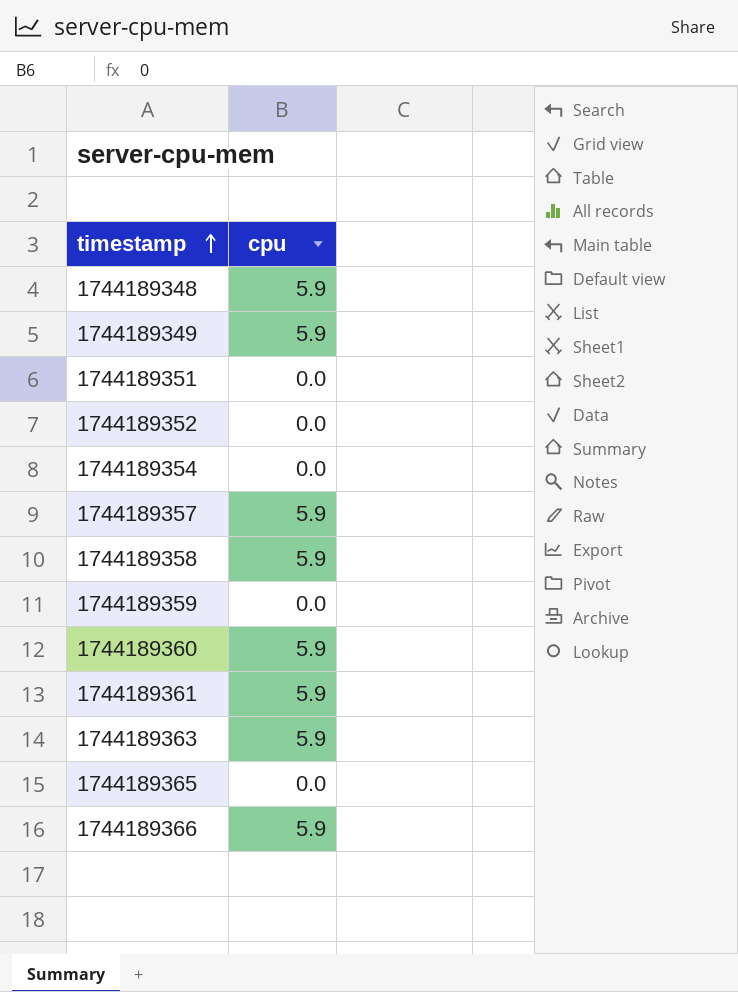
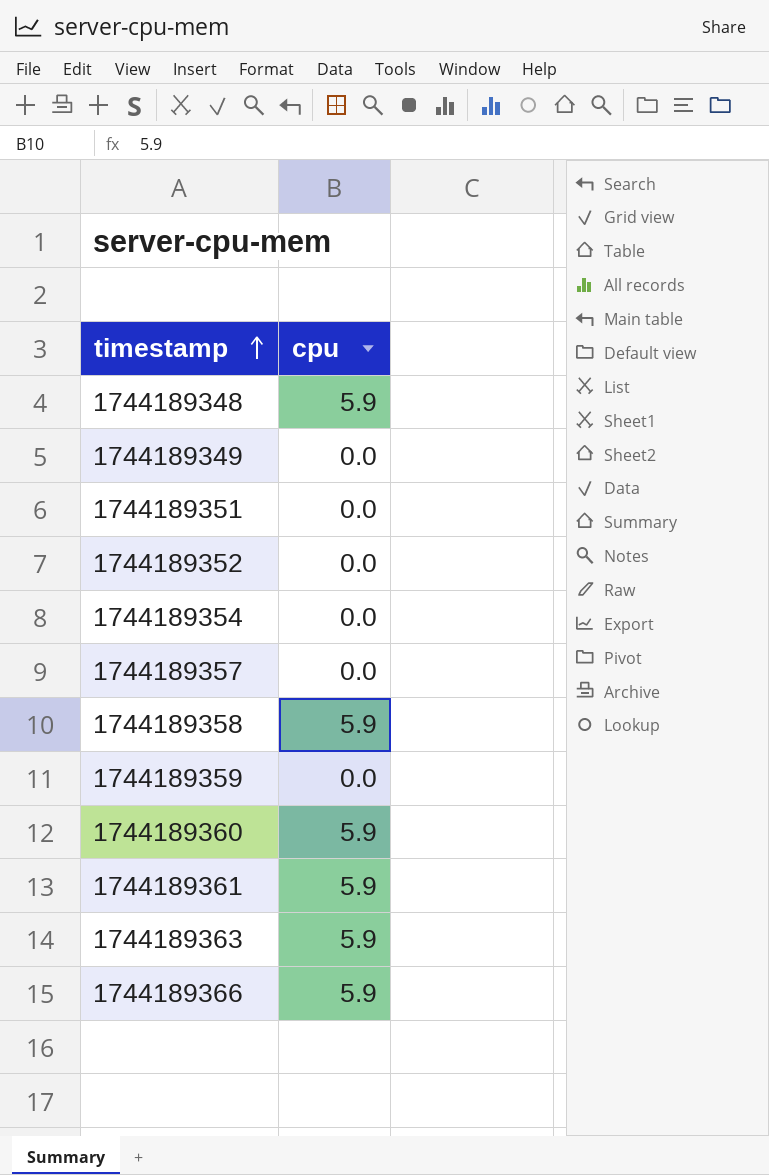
row 1744189365: 0.0 -> none
1744189349 | cpu: 5.9 -> 0.0
1744189357 | cpu: 5.9 -> 0.0

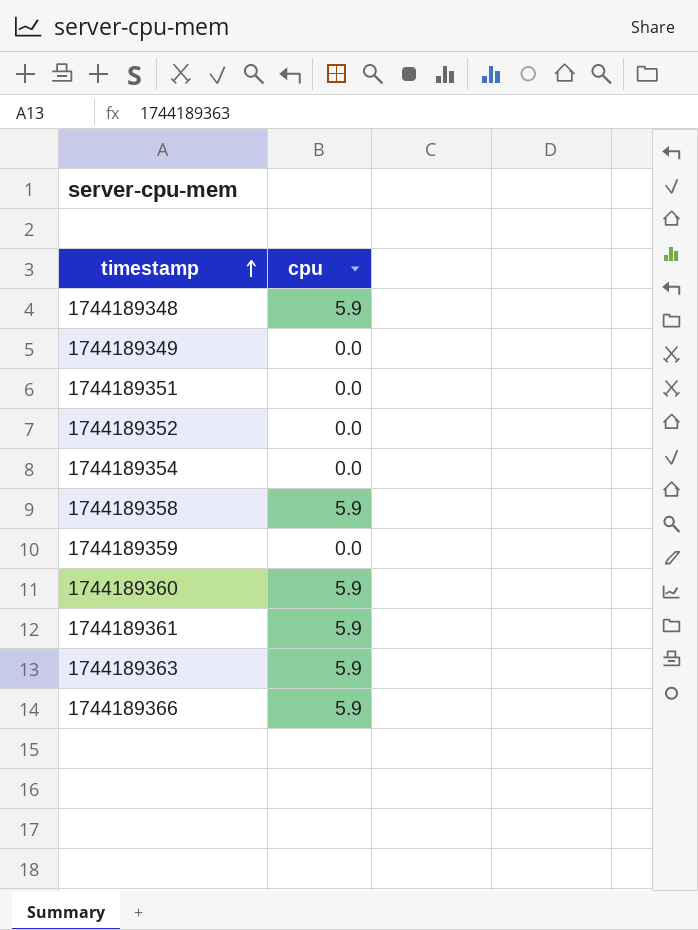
row 1744189357: 0.0 -> none

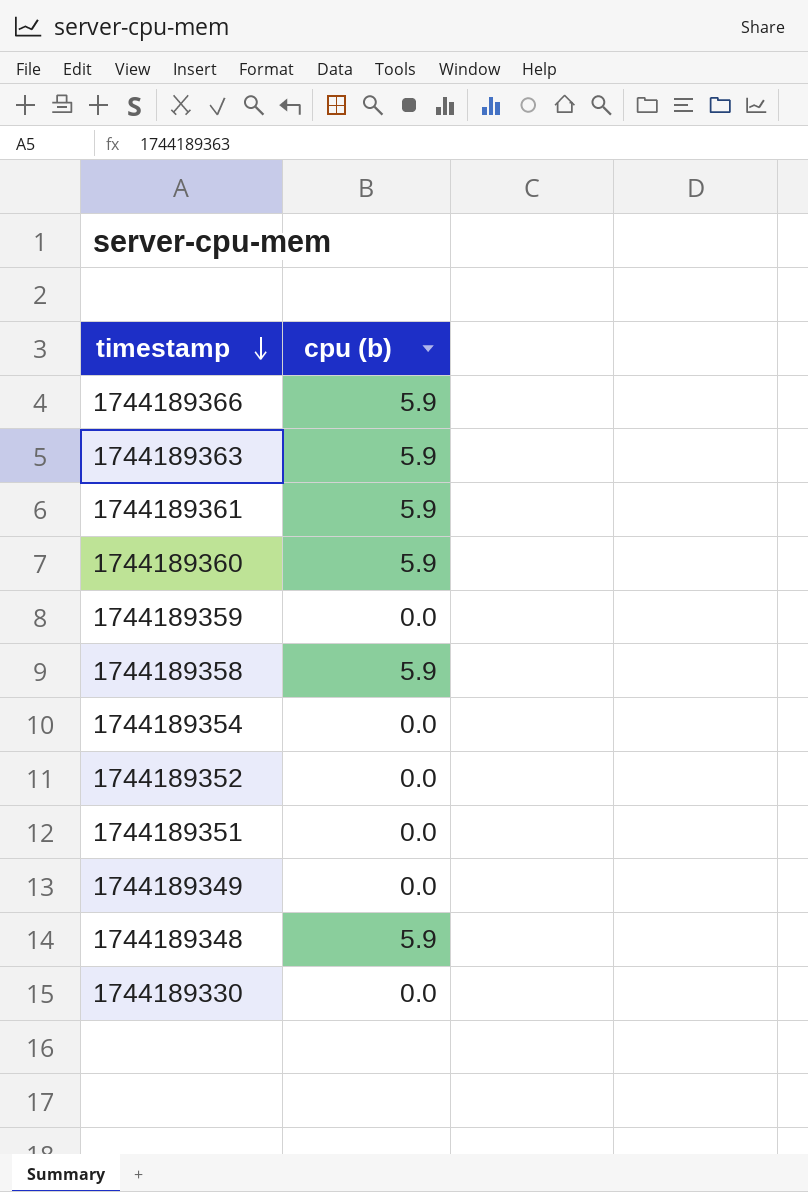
row order: timestamp ascending -> timestamp descending
column name: cpu -> cpu (b)
row 1744189330: none -> 0.0

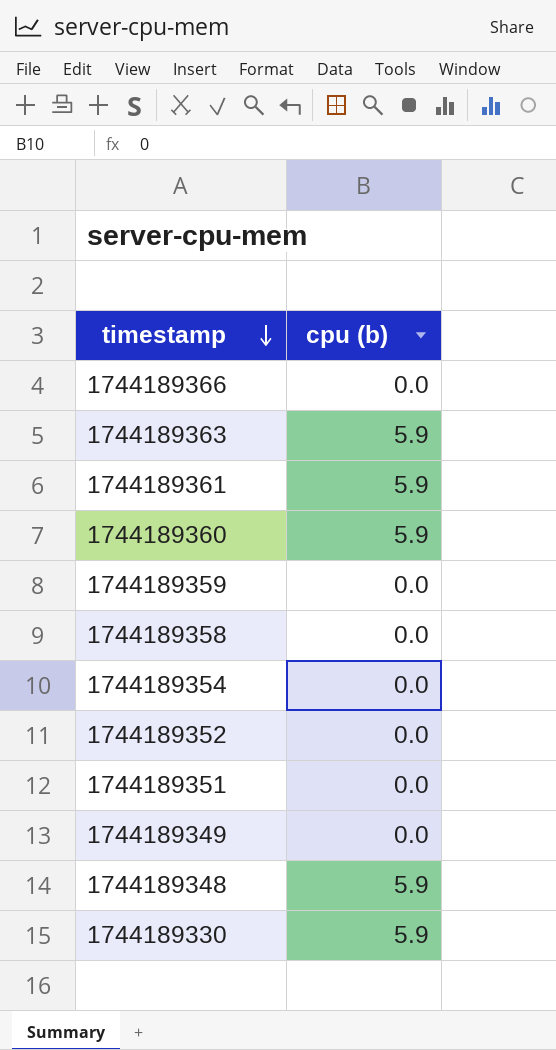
1744189366 | cpu (b): 5.9 -> 0.0
1744189358 | cpu (b): 5.9 -> 0.0
1744189330 | cpu (b): 0.0 -> 5.9

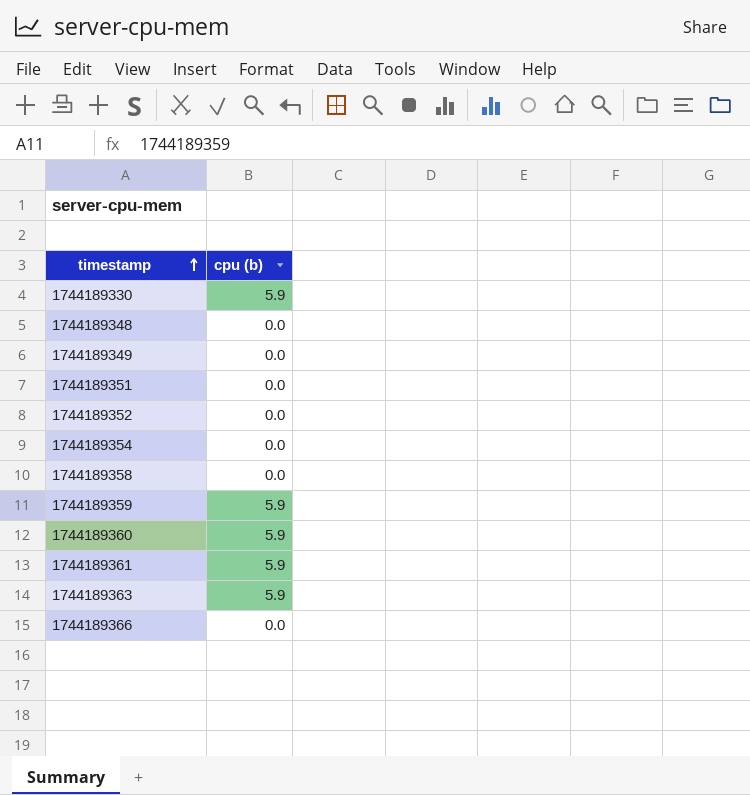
row order: timestamp descending -> timestamp ascending
1744189348 | cpu (b): 5.9 -> 0.0
1744189359 | cpu (b): 0.0 -> 5.9

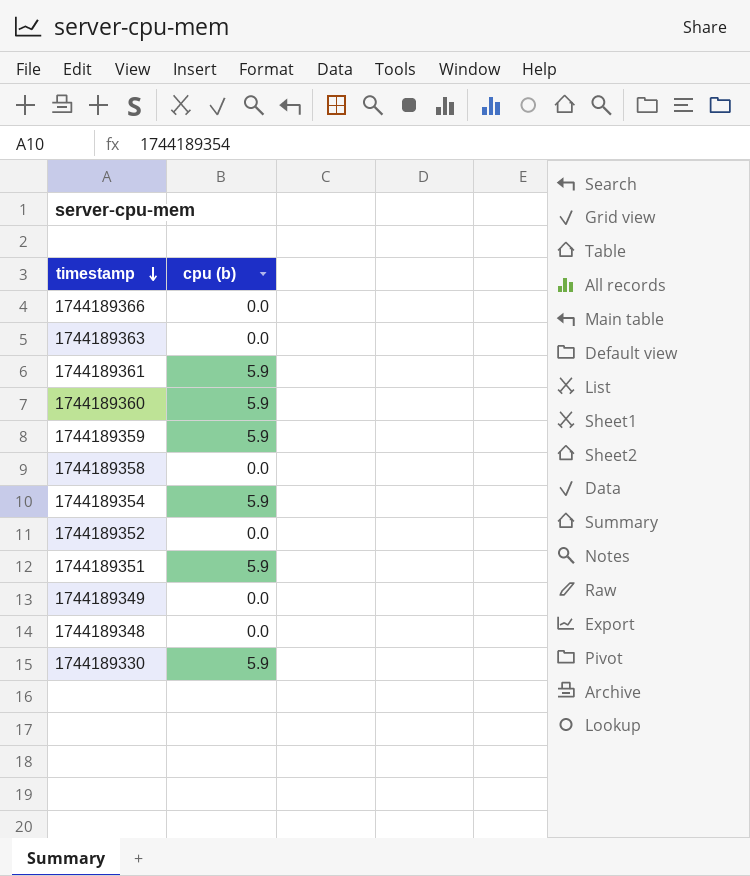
row order: timestamp ascending -> timestamp descending
1744189363 | cpu (b): 5.9 -> 0.0
1744189354 | cpu (b): 0.0 -> 5.9
1744189351 | cpu (b): 0.0 -> 5.9

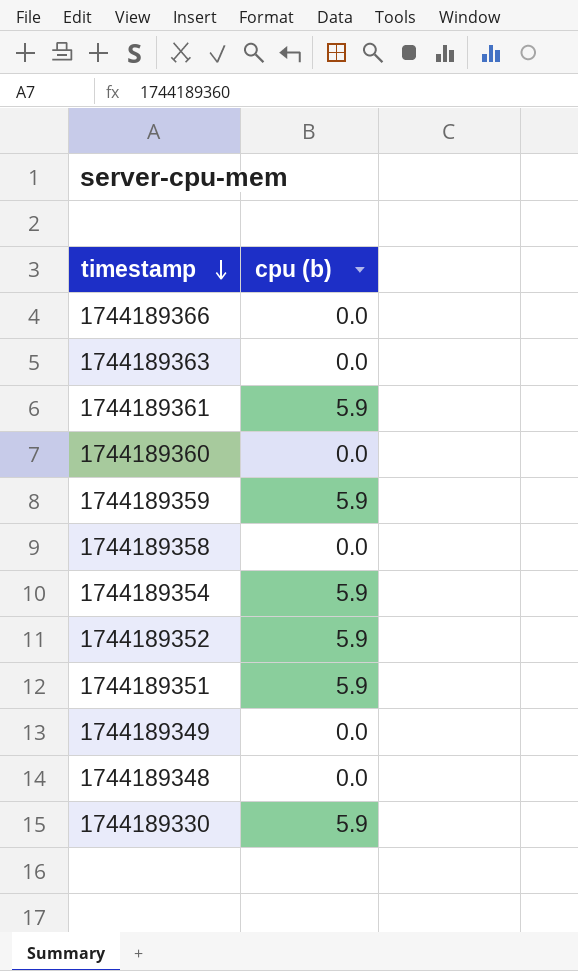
1744189360 | cpu (b): 5.9 -> 0.0
1744189352 | cpu (b): 0.0 -> 5.9

